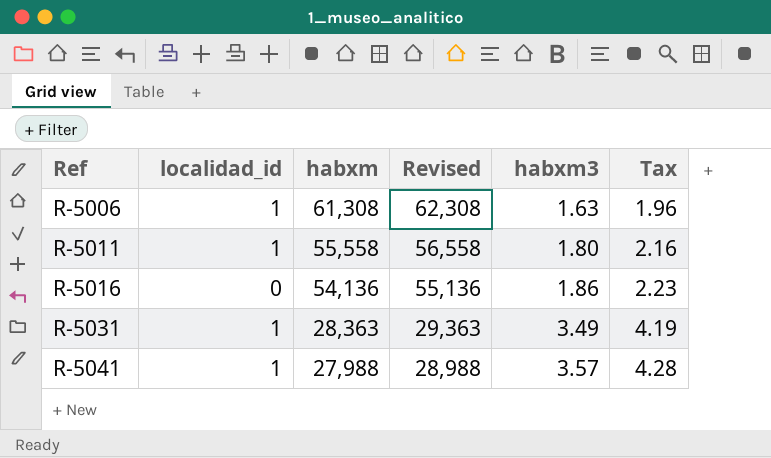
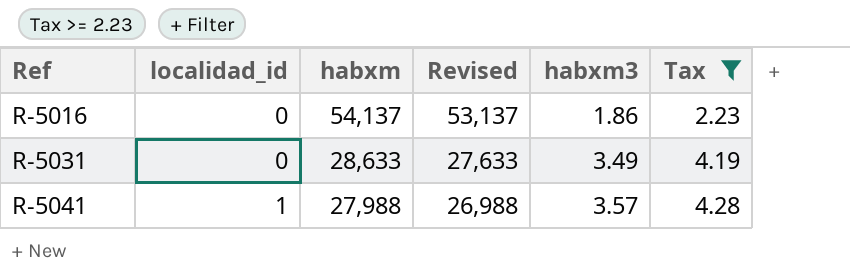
filter: none -> Tax >= 2.23
column Revised | formula: [habxm] + 1000 -> [habxm] - 1000
R-5016 | habxm: 54,136 -> 54,137
R-5031 | localidad_id: 1 -> 0
R-5031 | habxm: 28,363 -> 28,633

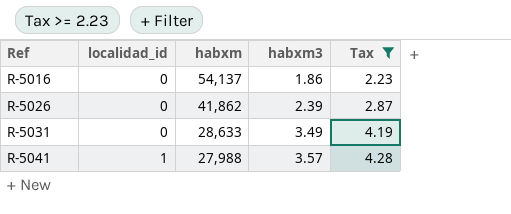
column Revised | formula: [habxm] - 1000 -> none
row R-5026: none -> 0 | 41,862 | 2.39 | 2.87

